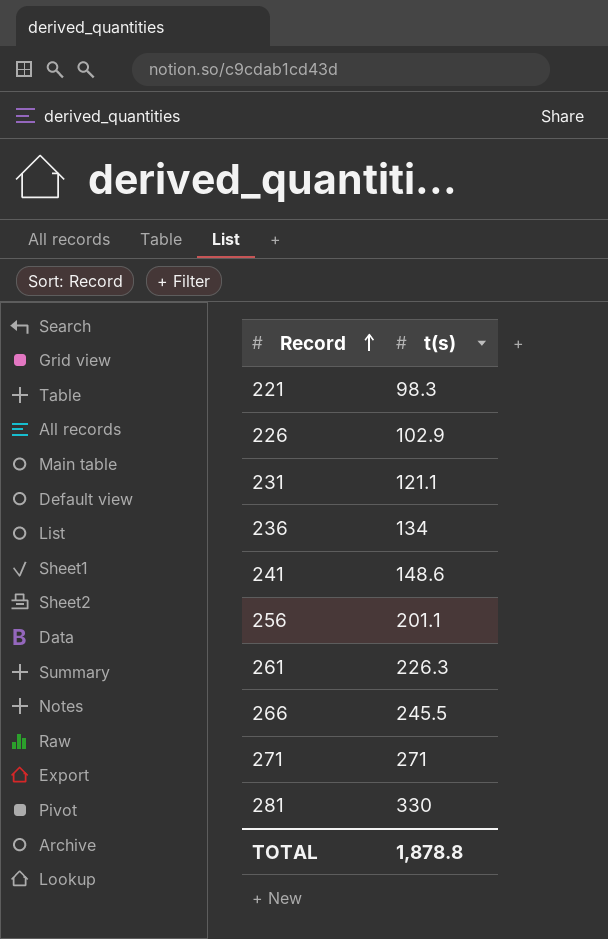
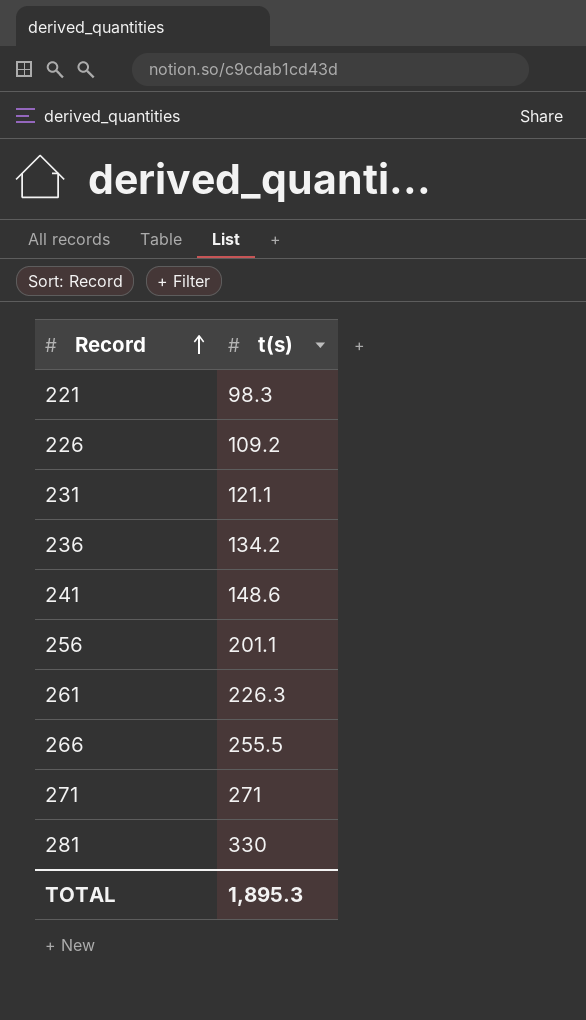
226 | t(s): 102.9 -> 109.2
236 | t(s): 134 -> 134.2
266 | t(s): 245.5 -> 255.5
TOTAL | t(s): 1,878.8 -> 1,895.3

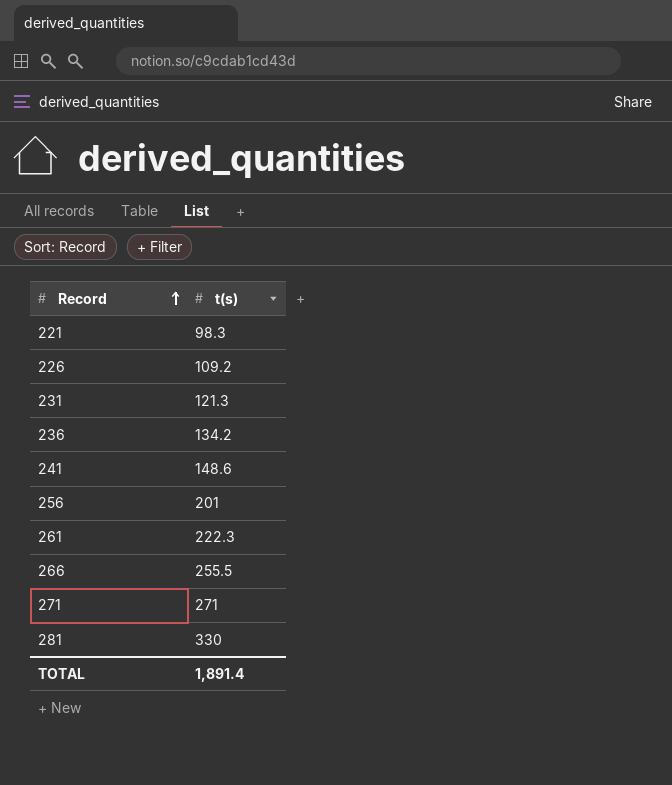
231 | t(s): 121.1 -> 121.3
256 | t(s): 201.1 -> 201
261 | t(s): 226.3 -> 222.3
TOTAL | t(s): 1,895.3 -> 1,891.4

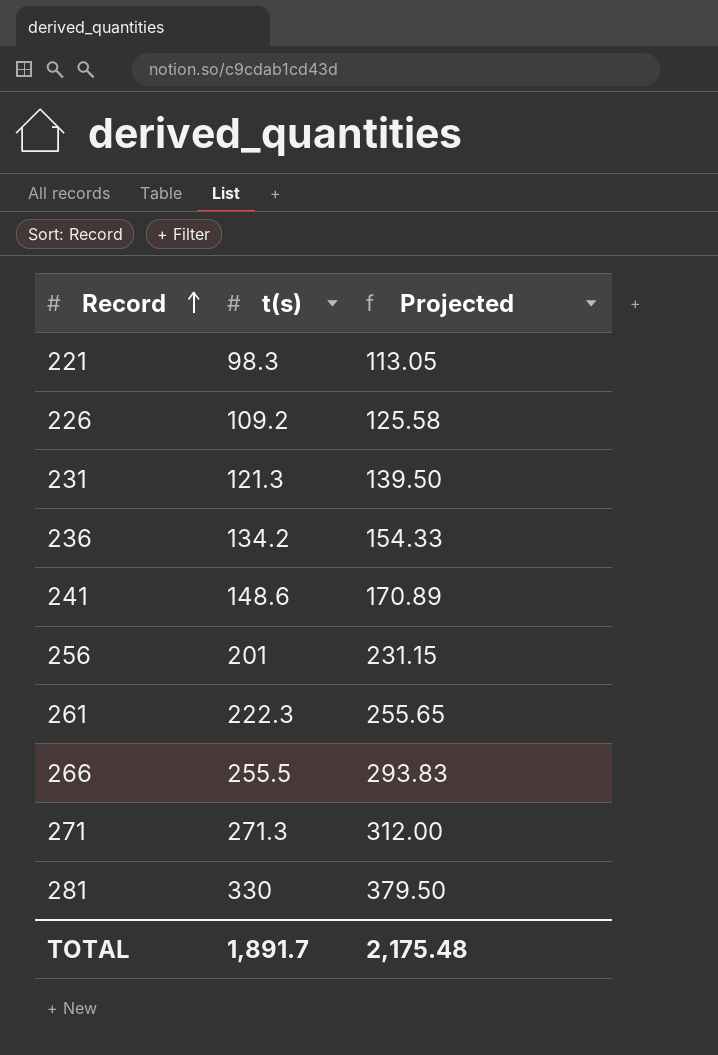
column Projected | formula: none -> [t(s)] * 1.15
271 | t(s): 271 -> 271.3
TOTAL | t(s): 1,891.4 -> 1,891.7

